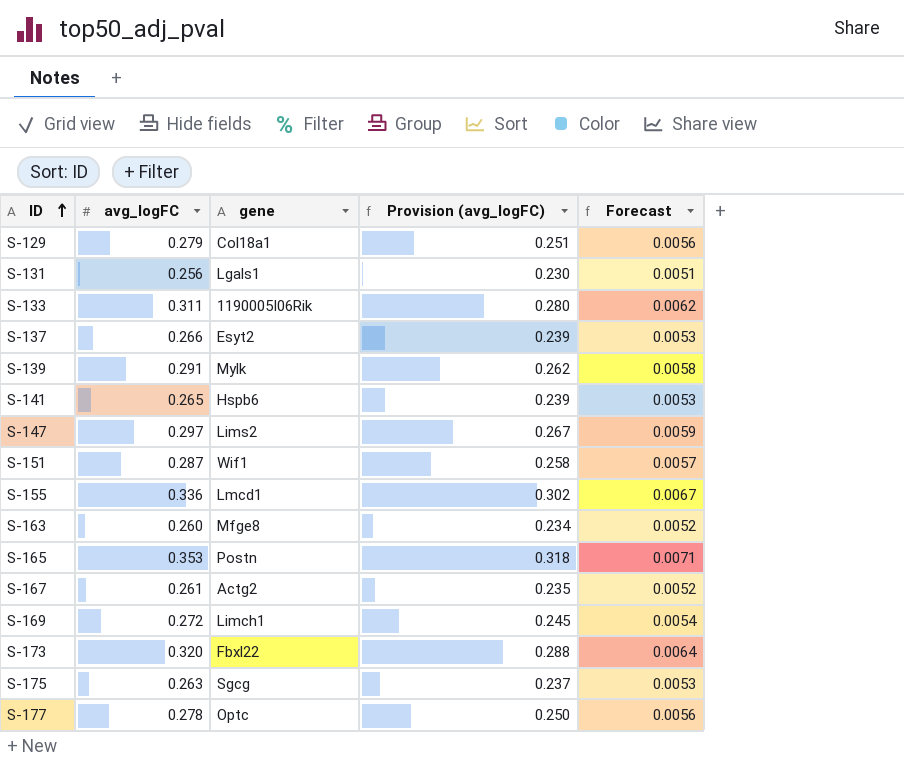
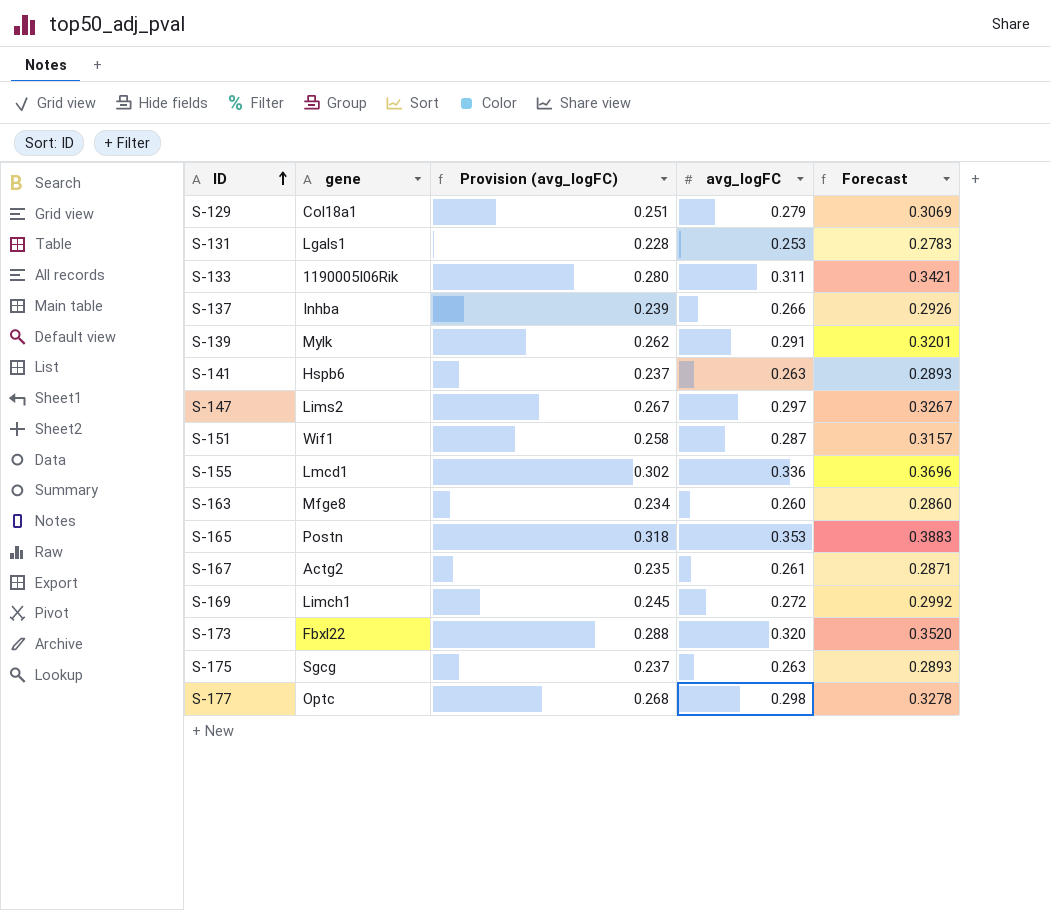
column avg_logFC | position: 2 -> 4
column Forecast | formula: [avg_logFC] * 0.02 -> [avg_logFC] * 1.1
S-131 | Provision (avg_logFC): 0.230 -> 0.228
S-131 | avg_logFC: 0.256 -> 0.253
S-137 | gene: Esyt2 -> Inhba
S-141 | Provision (avg_logFC): 0.239 -> 0.237
S-141 | avg_logFC: 0.265 -> 0.263
S-177 | Provision (avg_logFC): 0.250 -> 0.268
S-177 | avg_logFC: 0.278 -> 0.298

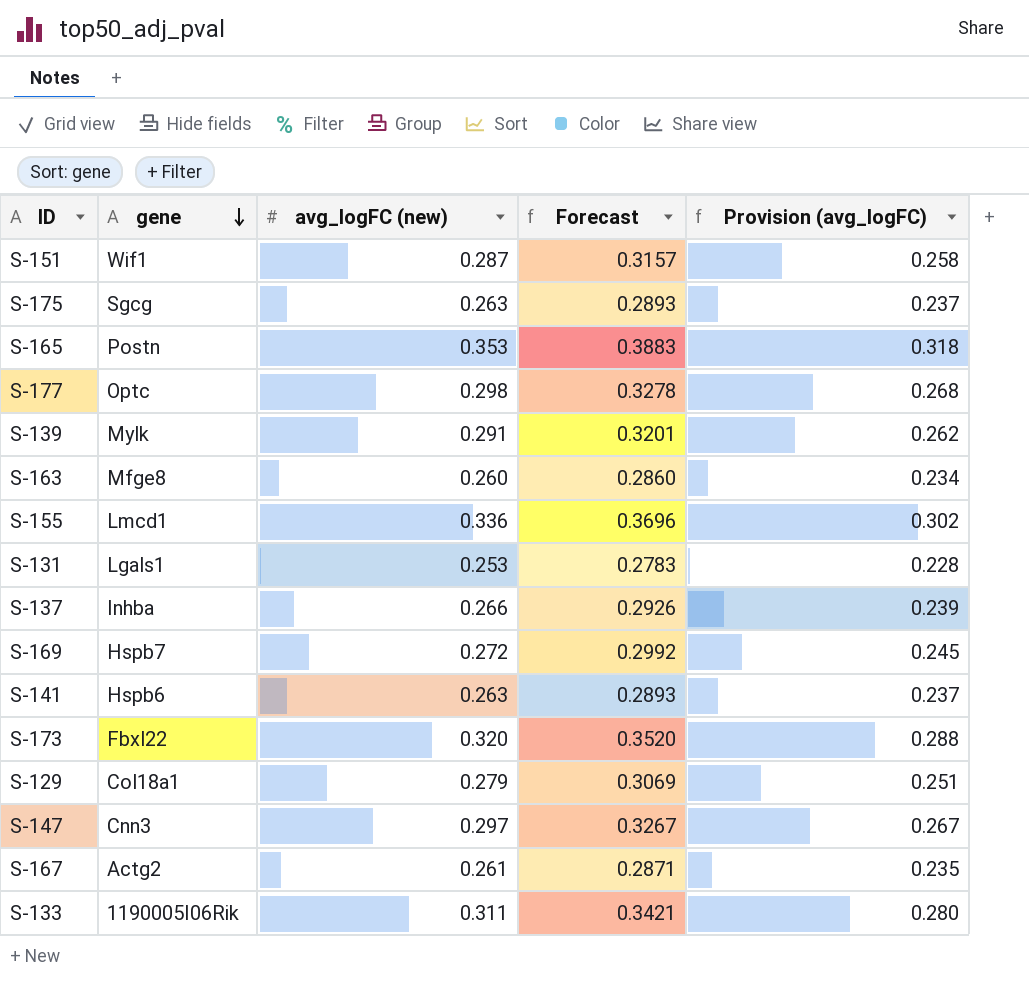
row order: ID ascending -> gene descending
column name: avg_logFC -> avg_logFC (new)
column Provision (avg_logFC) | position: 3 -> 5
S-169 | gene: Limch1 -> Hspb7
S-147 | gene: Lims2 -> Cnn3

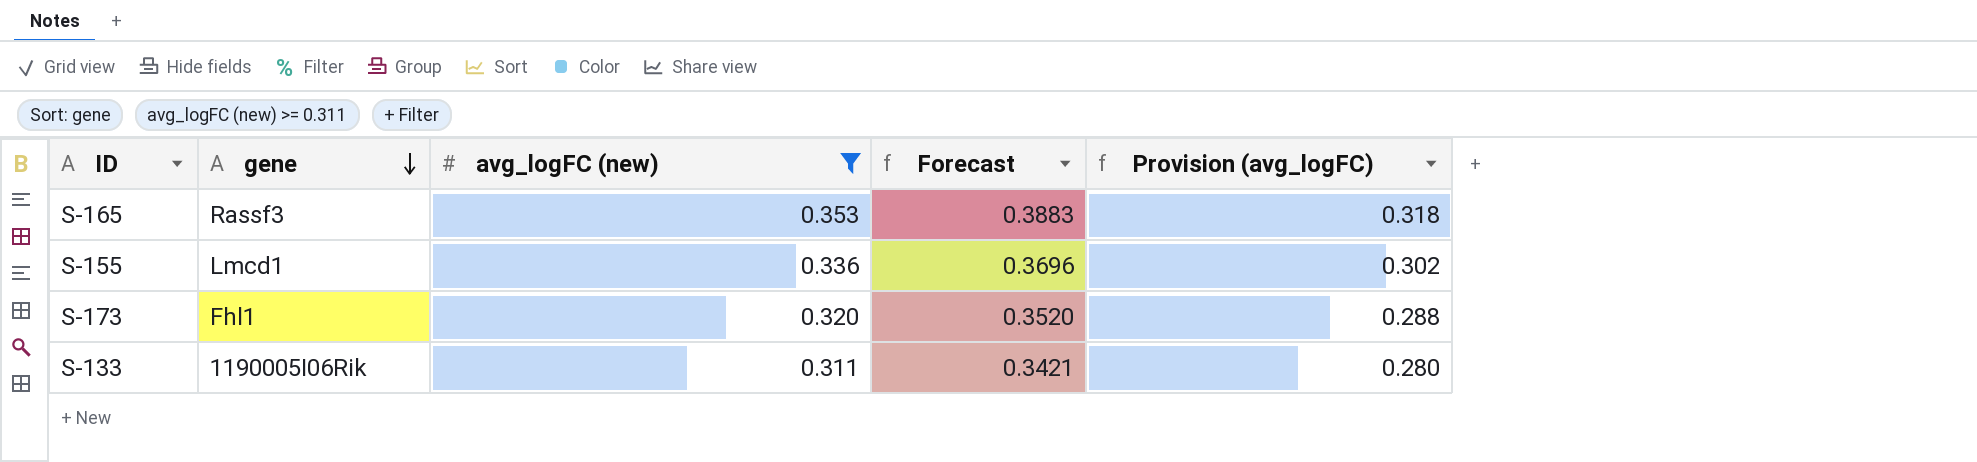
filter: none -> avg_logFC (new) >= 0.311
S-165 | gene: Postn -> Rassf3
S-173 | gene: Fbxl22 -> Fhl1

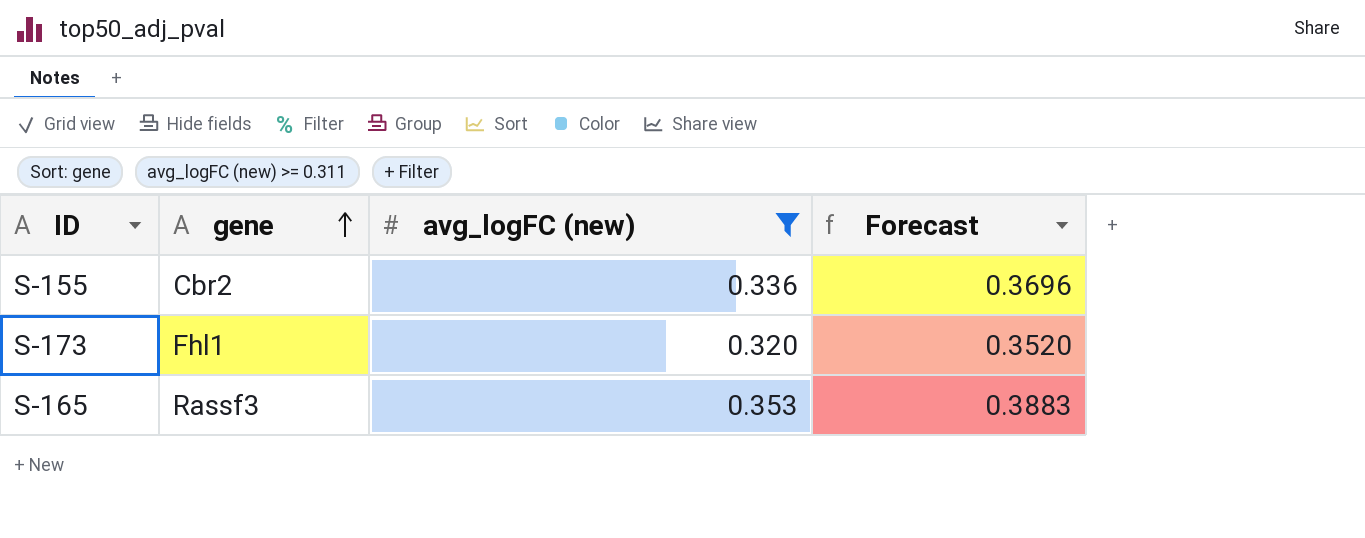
row order: gene descending -> gene ascending
column Provision (avg_logFC) | formula: [avg_logFC (new)] * 0.9 -> none
row S-133: 1190005I06Rik | 0.311 | 0.3421 | 0.280 -> none
S-155 | gene: Lmcd1 -> Cbr2

